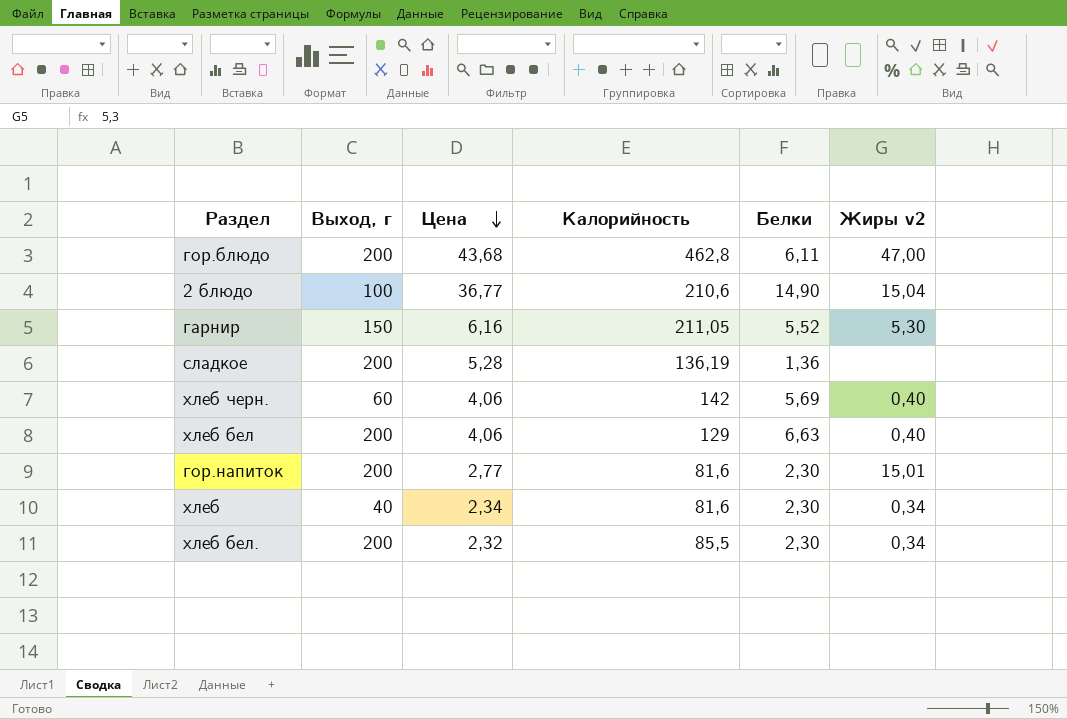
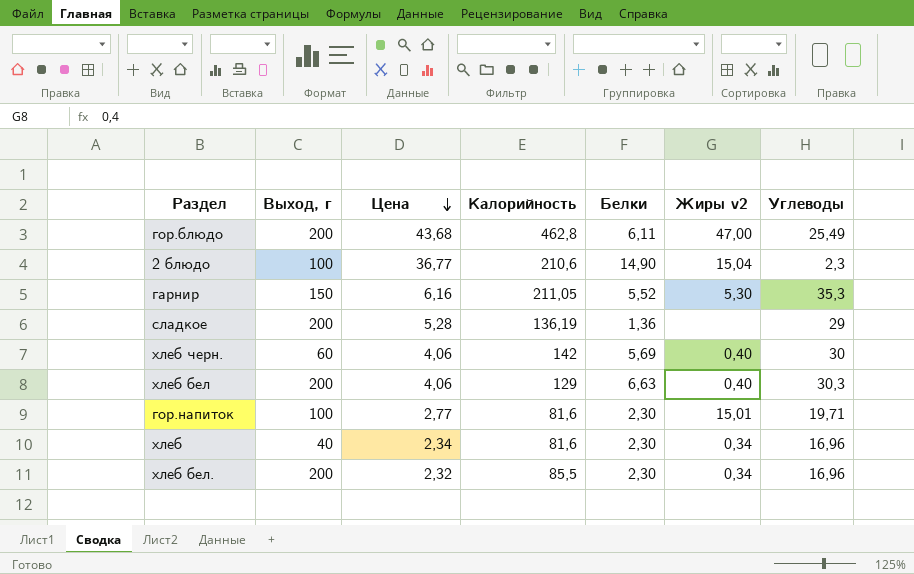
column Углеводы | position: none -> 7
гор.напиток | Выход, г: 200 -> 100

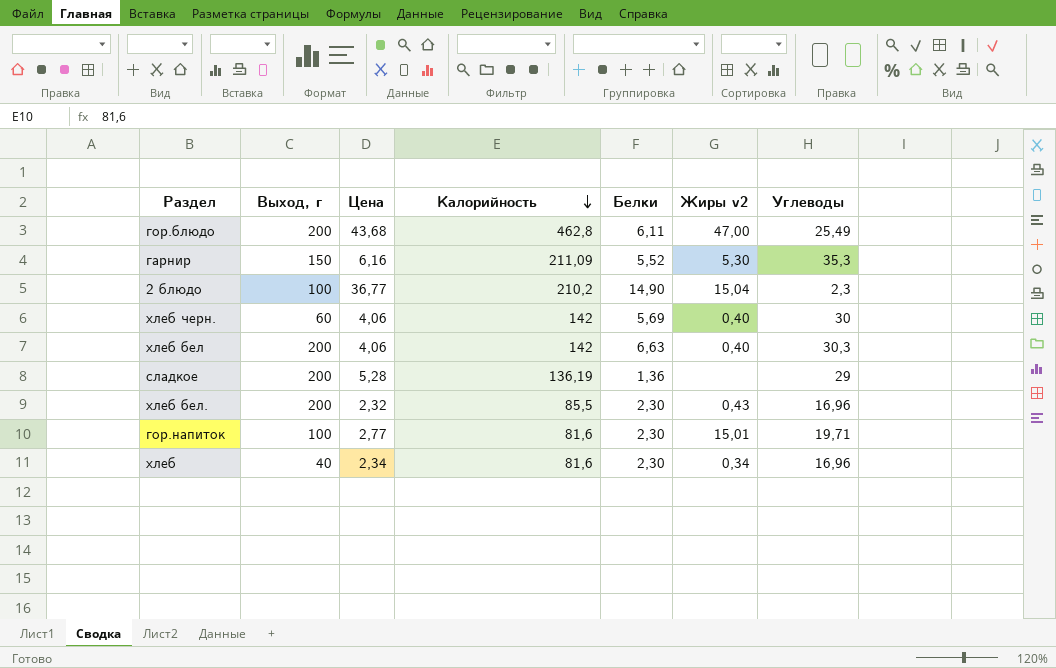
row order: Цена descending -> Калорийность descending
гарнир | Калорийность: 211,05 -> 211,09
2 блюдо | Калорийность: 210,6 -> 210,2
хлеб бел | Калорийность: 129 -> 142
хлеб бел. | Жиры v2: 0,34 -> 0,43

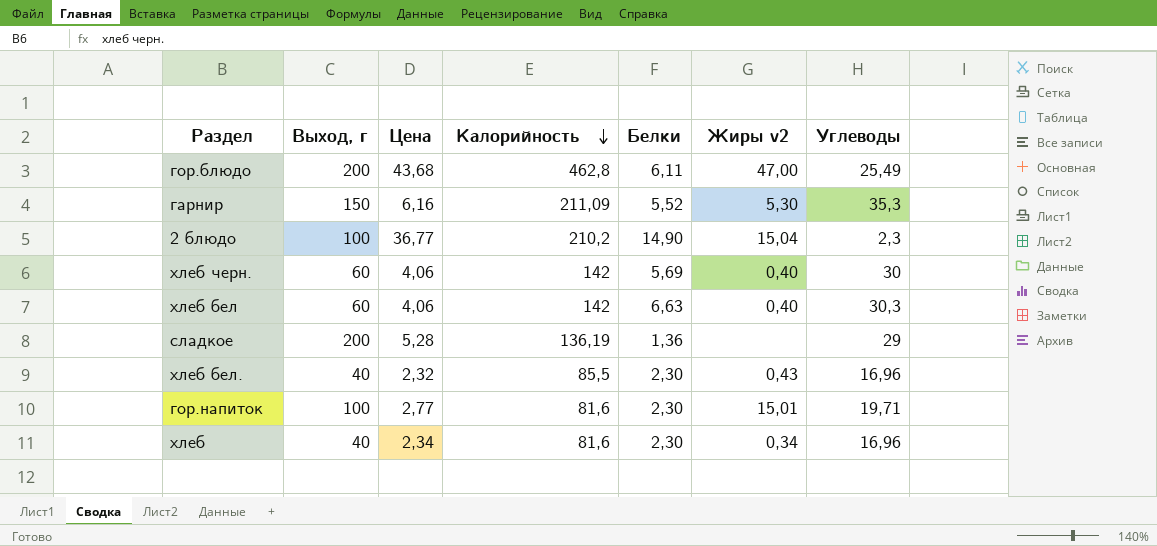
хлеб бел | Выход, г: 200 -> 60
хлеб бел. | Выход, г: 200 -> 40

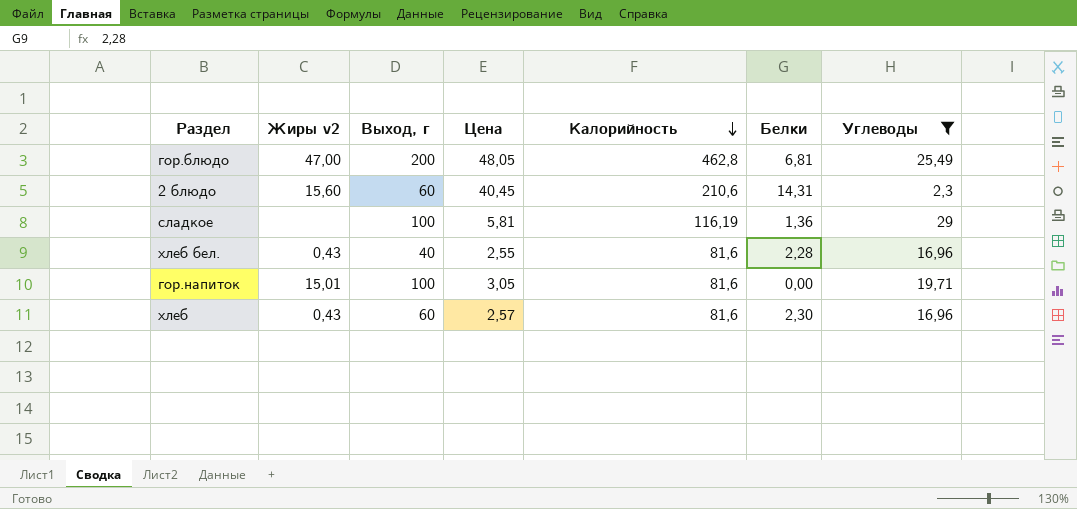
filter: none -> Углеводы <= 29
column Жиры v2 | position: 6 -> 2
гор.блюдо | Цена: 43,68 -> 48,05
гор.блюдо | Белки: 6,11 -> 6,81
2 блюдо | Жиры v2: 15,04 -> 15,60
2 блюдо | Выход, г: 100 -> 60
2 блюдо | Цена: 36,77 -> 40,45
2 блюдо | Калорийность: 210,2 -> 210,6
2 блюдо | Белки: 14,90 -> 14,31
сладкое | Выход, г: 200 -> 100
сладкое | Цена: 5,28 -> 5,81
сладкое | Калорийность: 136,19 -> 116,19
хлеб бел. | Цена: 2,32 -> 2,55
хлеб бел. | Калорийность: 85,5 -> 81,6
хлеб бел. | Белки: 2,30 -> 2,28
гор.напиток | Цена: 2,77 -> 3,05
гор.напиток | Белки: 2,30 -> 0,00
хлеб | Жиры v2: 0,34 -> 0,43
хлеб | Выход, г: 40 -> 60
хлеб | Цена: 2,34 -> 2,57

